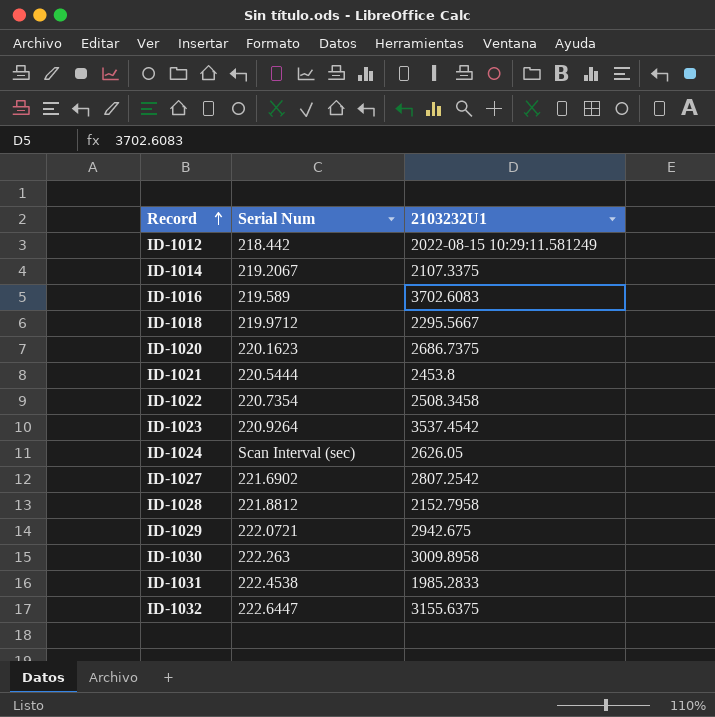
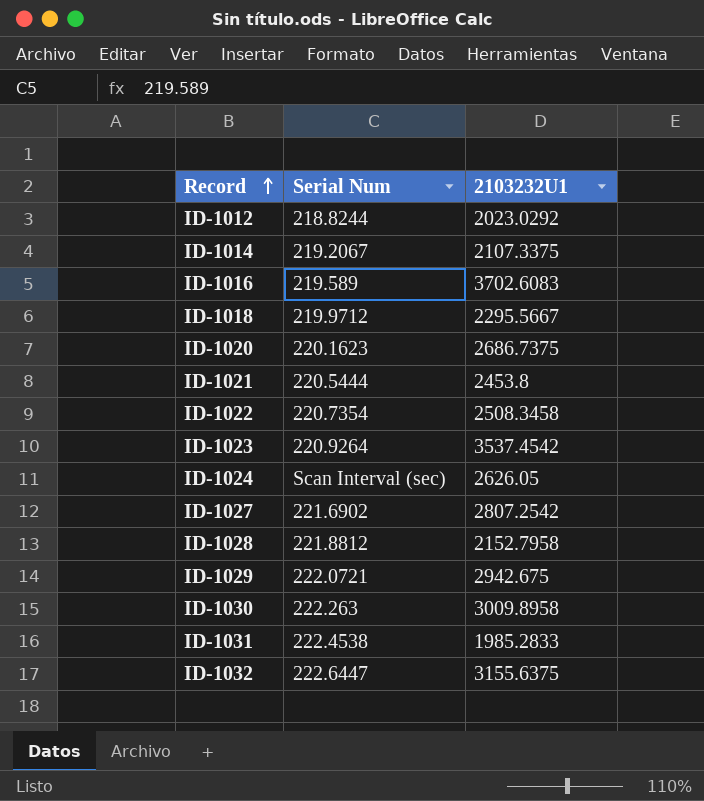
ID-1012 | Serial Num: 218.442 -> 218.8244
ID-1012 | 2103232U1: 2022-08-15 10:29:11.581249 -> 2023.0292

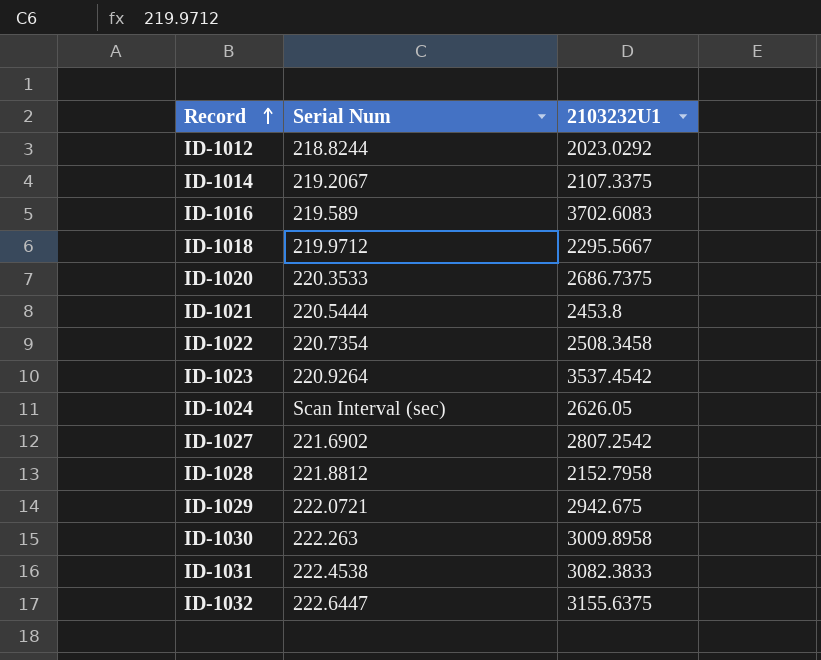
ID-1020 | Serial Num: 220.1623 -> 220.3533
ID-1031 | 2103232U1: 1985.2833 -> 3082.3833

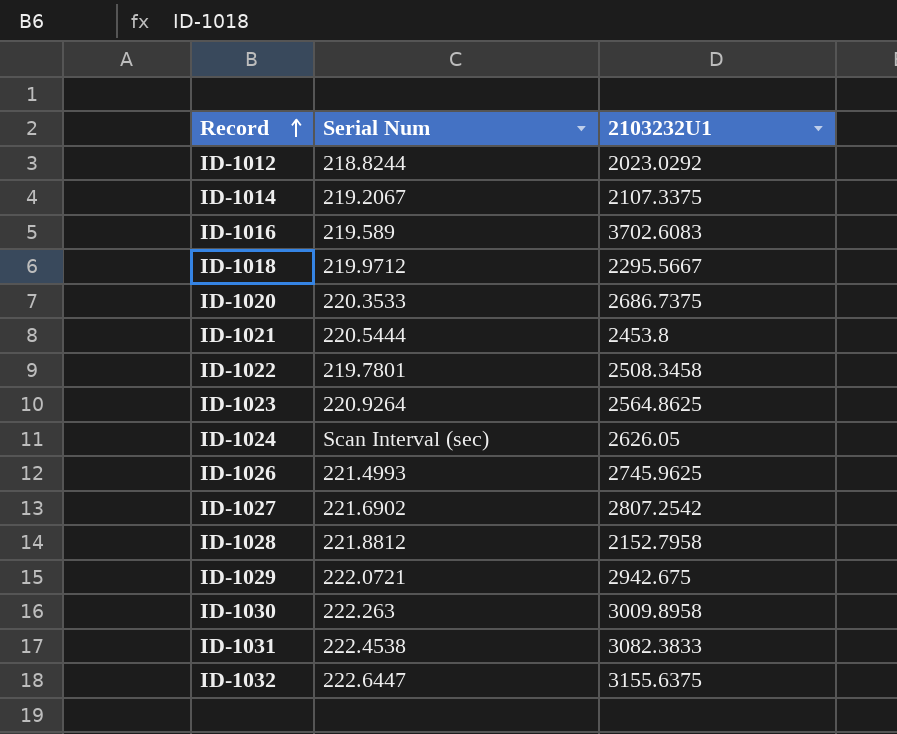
ID-1022 | Serial Num: 220.7354 -> 219.7801
ID-1023 | 2103232U1: 3537.4542 -> 2564.8625
row ID-1026: none -> 221.4993 | 2745.9625

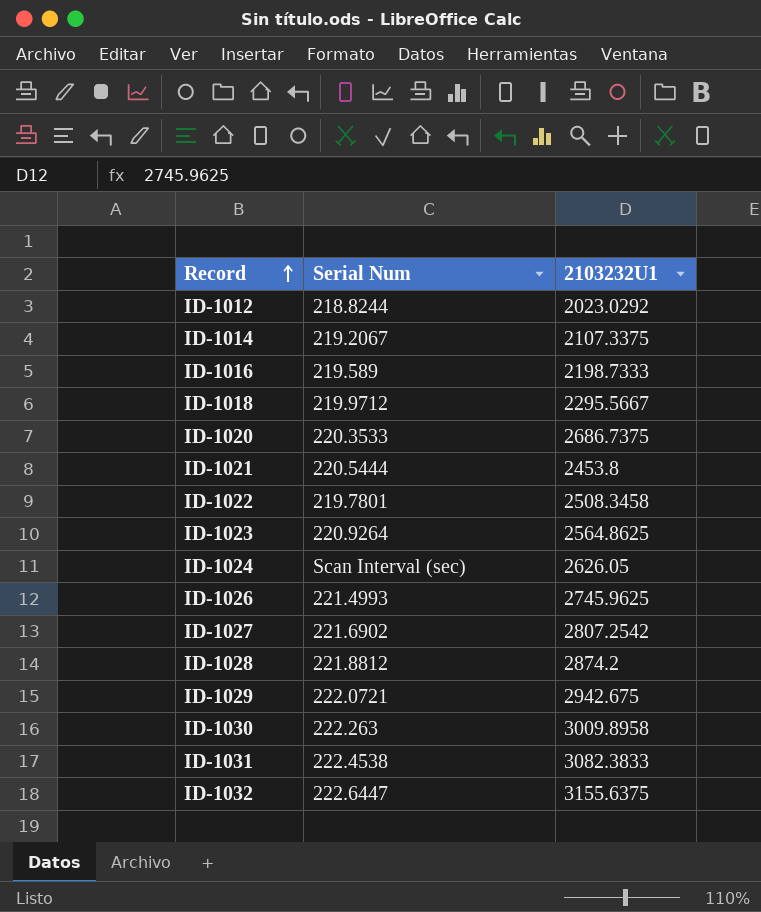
ID-1016 | 2103232U1: 3702.6083 -> 2198.7333
ID-1028 | 2103232U1: 2152.7958 -> 2874.2

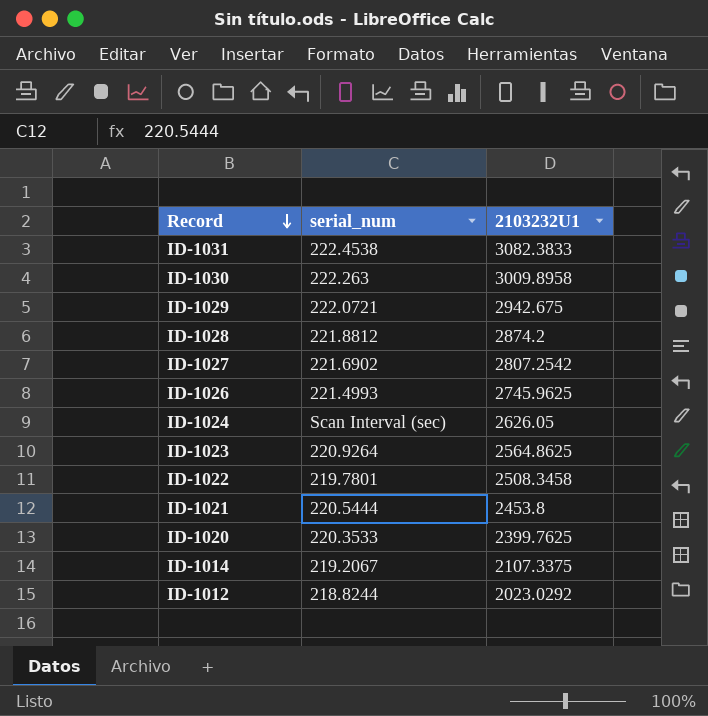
row order: Record ascending -> Record descending
column name: Serial Num -> serial_num
row ID-1016: 219.589 | 2198.7333 -> none
row ID-1018: 219.9712 | 2295.5667 -> none
row ID-1032: 222.6447 | 3155.6375 -> none
ID-1020 | 2103232U1: 2686.7375 -> 2399.7625

